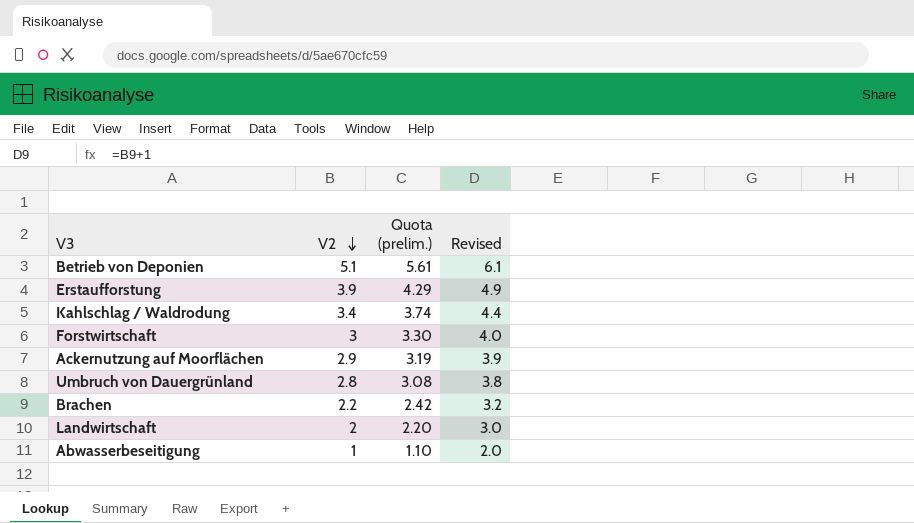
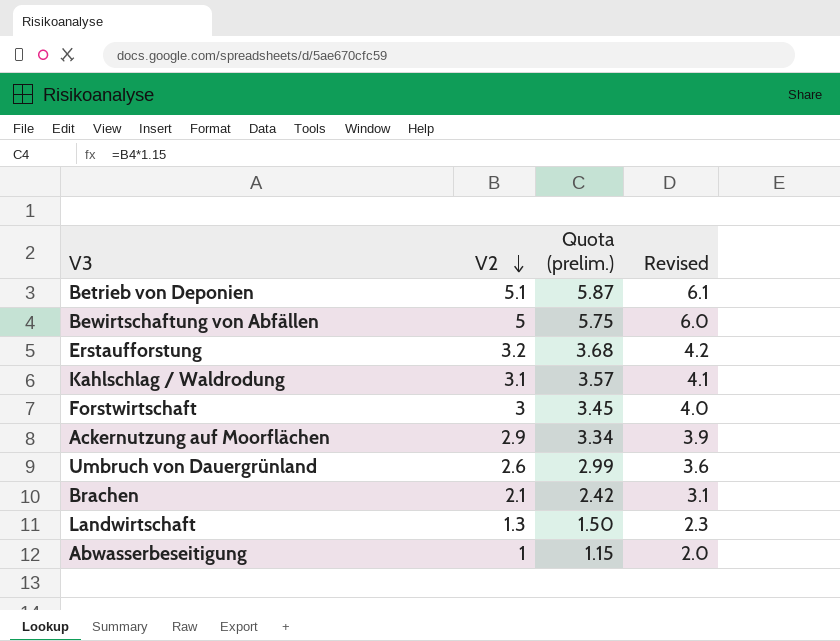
column Quota (prelim.) | formula: [V2] * 1.1 -> [V2] * 1.15
row Bewirtschaftung von Abfällen: none -> 5 | 5.75 | 6.0
Erstaufforstung | V2: 3.9 -> 3.2
Erstaufforstung | Revised: 4.9 -> 4.2
Kahlschlag / Waldrodung | V2: 3.4 -> 3.1
Kahlschlag / Waldrodung | Revised: 4.4 -> 4.1
Umbruch von Dauergrünland | V2: 2.8 -> 2.6
Umbruch von Dauergrünland | Revised: 3.8 -> 3.6
Brachen | V2: 2.2 -> 2.1
Brachen | Revised: 3.2 -> 3.1
Landwirtschaft | V2: 2 -> 1.3
Landwirtschaft | Revised: 3.0 -> 2.3

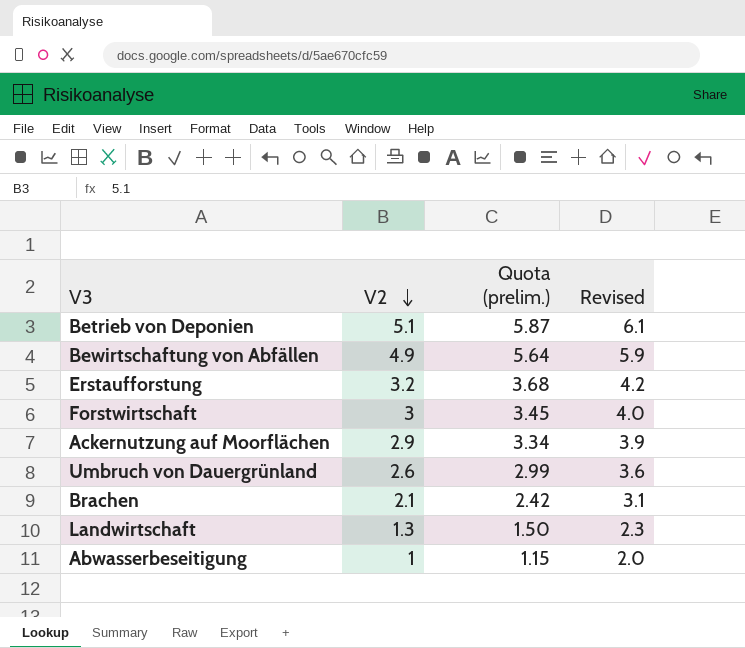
row Kahlschlag / Waldrodung: 3.1 | 3.57 | 4.1 -> none
Bewirtschaftung von Abfällen | V2: 5 -> 4.9
Bewirtschaftung von Abfällen | Quota (prelim.): 5.75 -> 5.64
Bewirtschaftung von Abfällen | Revised: 6.0 -> 5.9

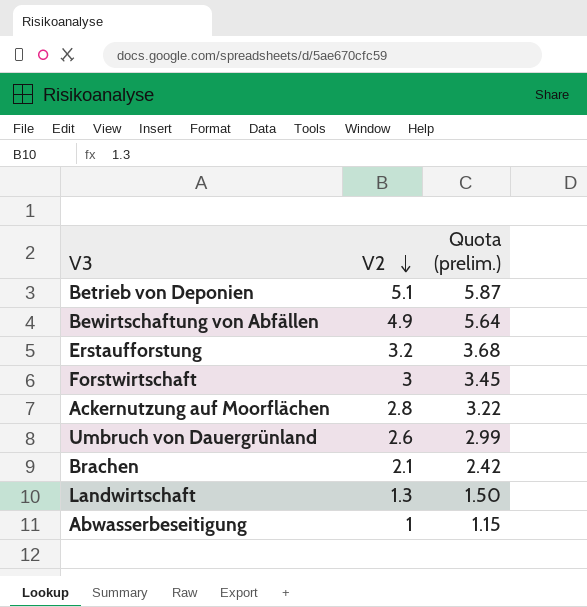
column Revised | formula: [V2] + 1 -> none
Ackernutzung auf Moorflächen | V2: 2.9 -> 2.8
Ackernutzung auf Moorflächen | Quota (prelim.): 3.34 -> 3.22

